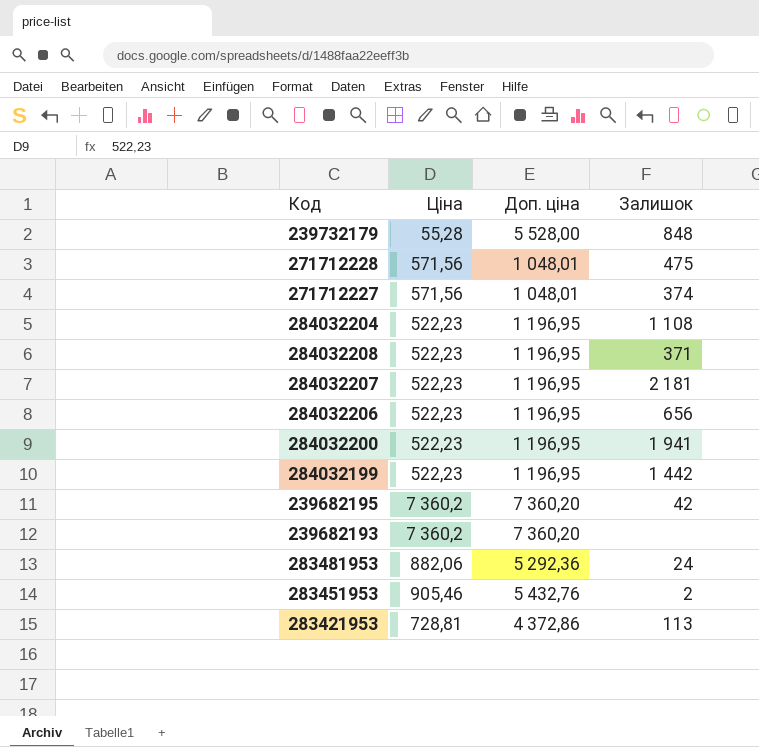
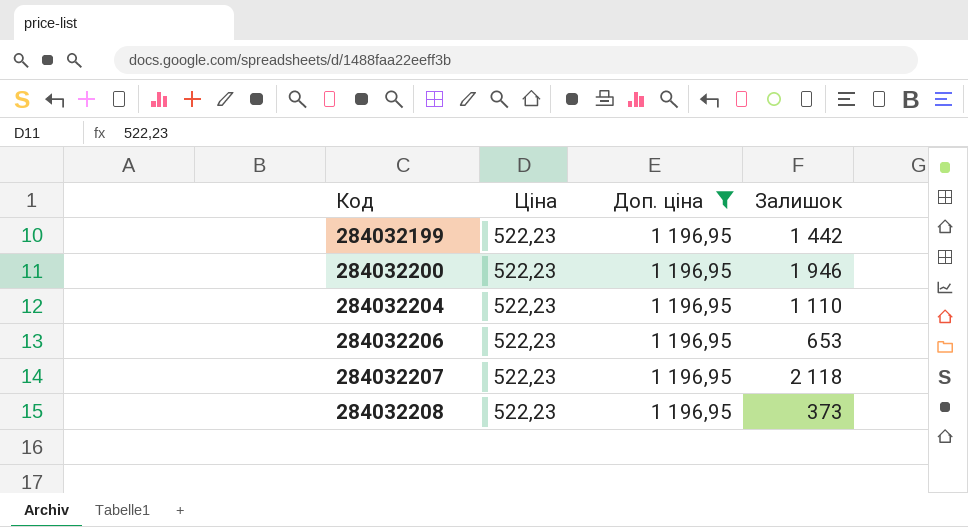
filter: none -> Доп. ціна = 1 196,95
row order: none -> Код ascending
284032200 | Залишок: 1 941 -> 1 946
284032204 | Залишок: 1 108 -> 1 110
284032206 | Залишок: 656 -> 653
284032207 | Залишок: 2 181 -> 2 118
284032208 | Залишок: 371 -> 373

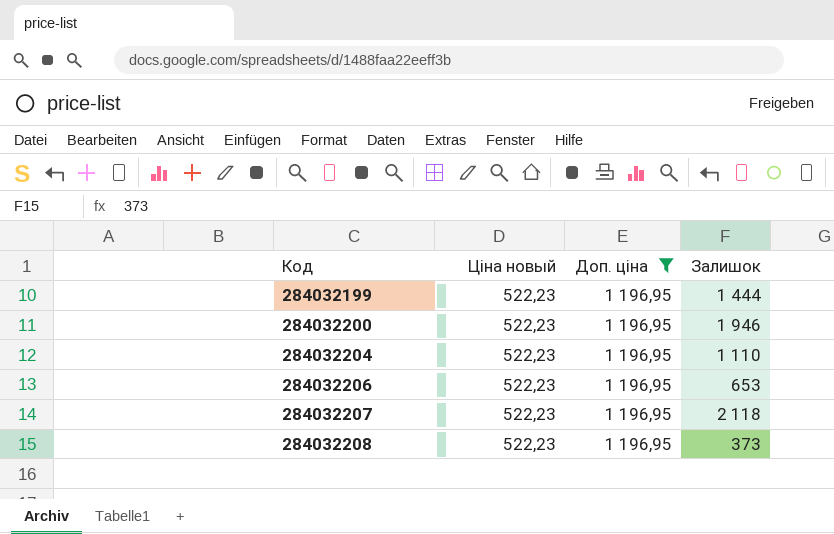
column name: Ціна -> Ціна новый
284032199 | Залишок: 1 442 -> 1 444

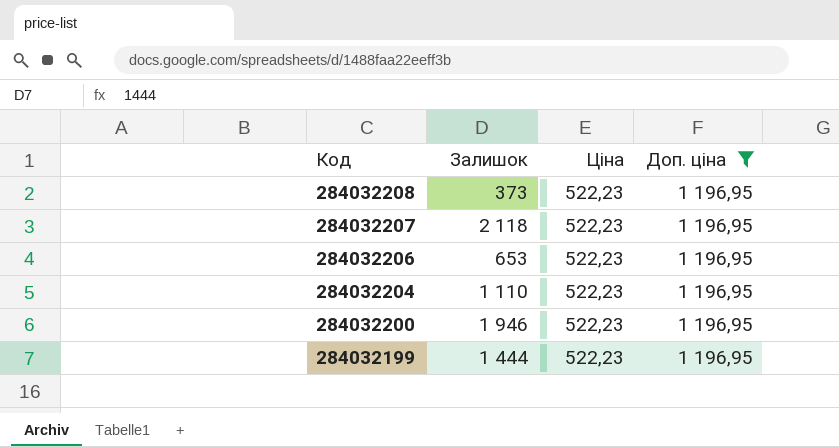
row order: Код ascending -> Код descending
column Залишок | position: 4 -> 2
column name: Ціна новый -> Ціна

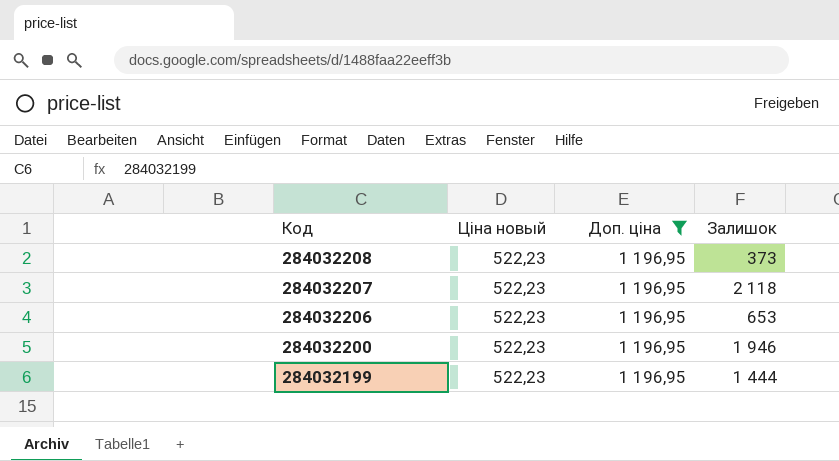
column name: Ціна -> Ціна новый
column Залишок | position: 2 -> 4
row 284032204: 1 110 | 522,23 | 1 196,95 -> none

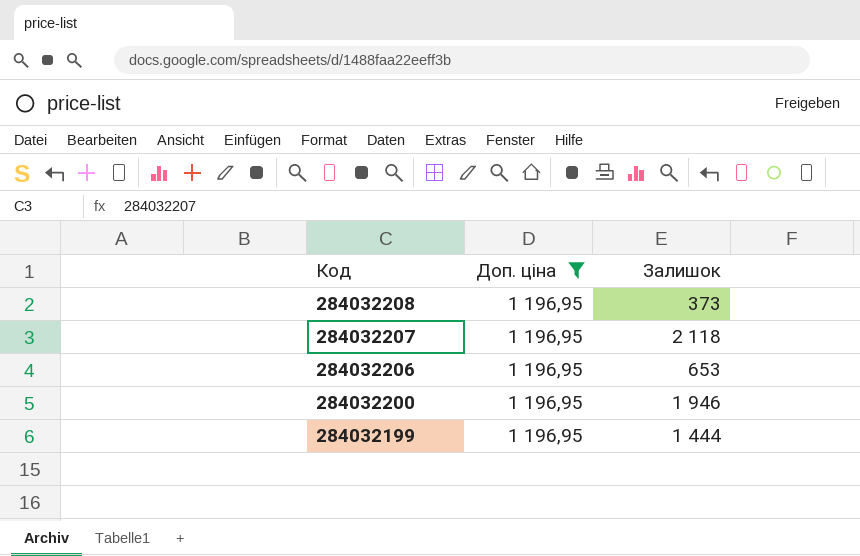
column Ціна новый | position: 2 -> none

